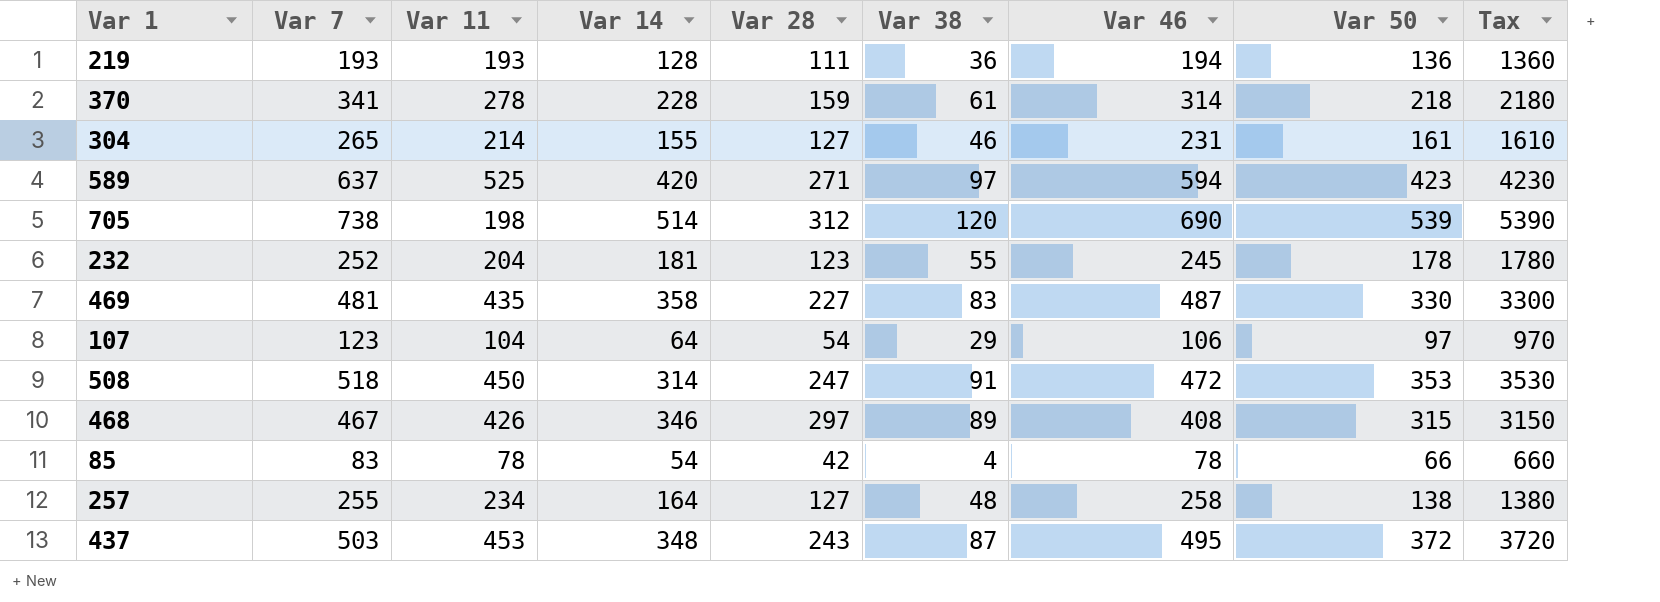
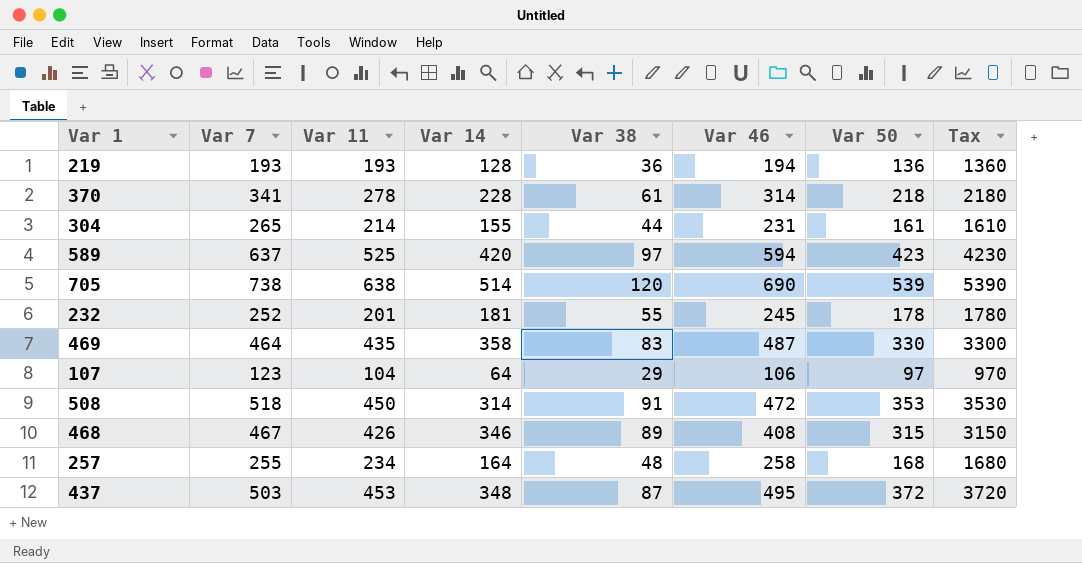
column Var 28 | position: 5 -> none
row 85: 83 | 78 | 54 | 42 | 4 | 78 | 66 | 660 -> none
304 | Var 38: 46 -> 44
705 | Var 11: 198 -> 638
232 | Var 11: 204 -> 201
469 | Var 7: 481 -> 464
257 | Var 50: 138 -> 168
257 | Tax: 1380 -> 1680

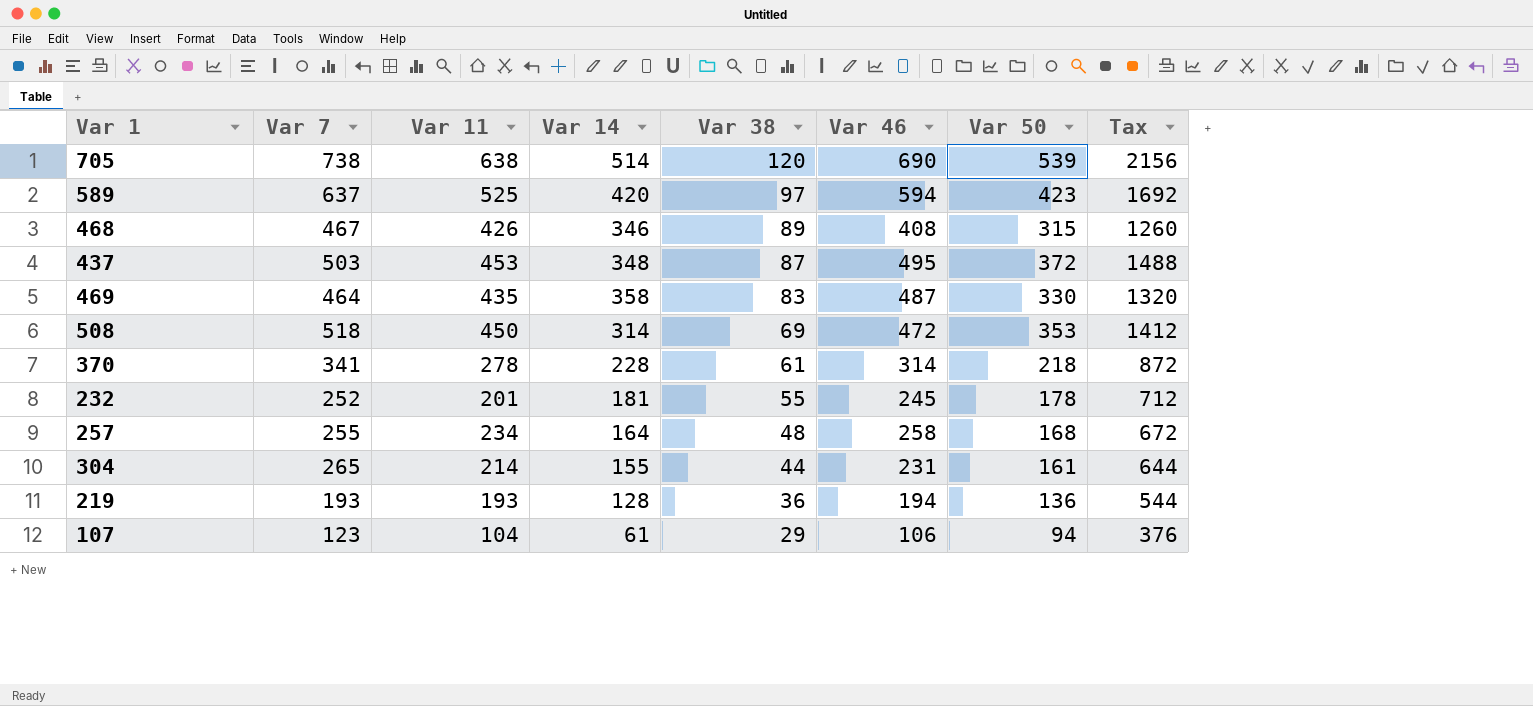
row order: none -> Var 38 descending
column Tax | formula: [Var 50] * 10 -> [Var 50] * 4
508 | Var 38: 91 -> 69
107 | Var 14: 64 -> 61
107 | Var 50: 97 -> 94

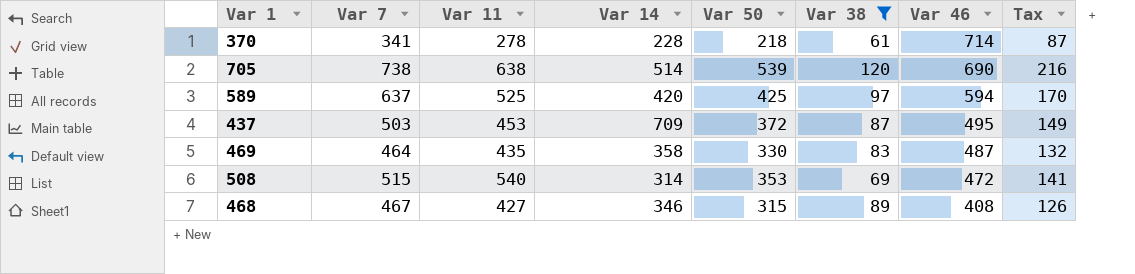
filter: none -> Var 38 >= 61
row order: Var 38 descending -> Var 46 descending
column Var 50 | position: 7 -> 5
column Tax | formula: [Var 50] * 4 -> [Var 50] * 0.4
370 | Var 46: 314 -> 714
589 | Var 50: 423 -> 425
437 | Var 14: 348 -> 709
508 | Var 7: 518 -> 515
508 | Var 11: 450 -> 540
468 | Var 11: 426 -> 427

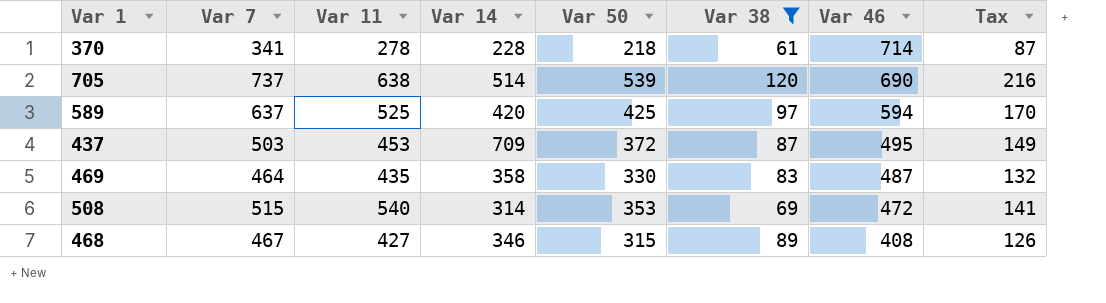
705 | Var 7: 738 -> 737

